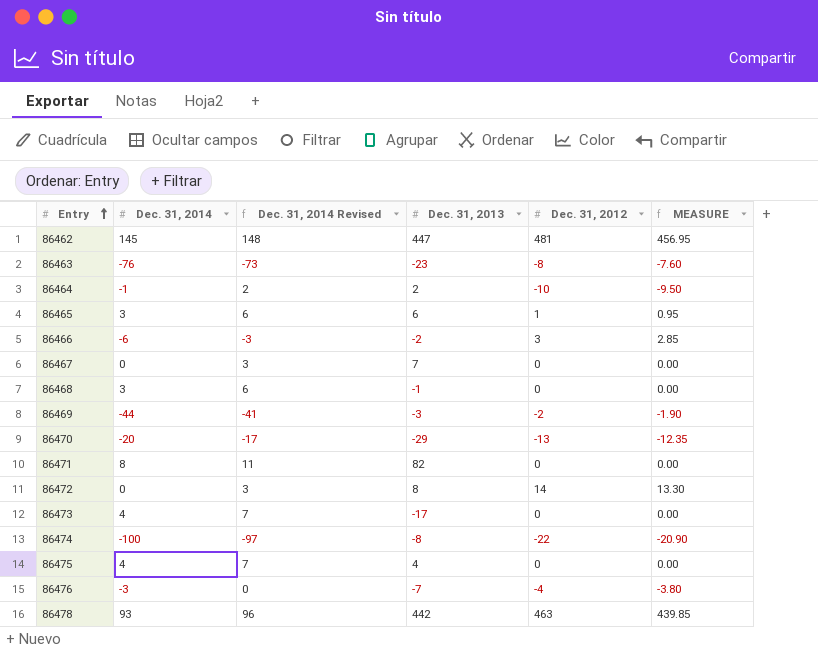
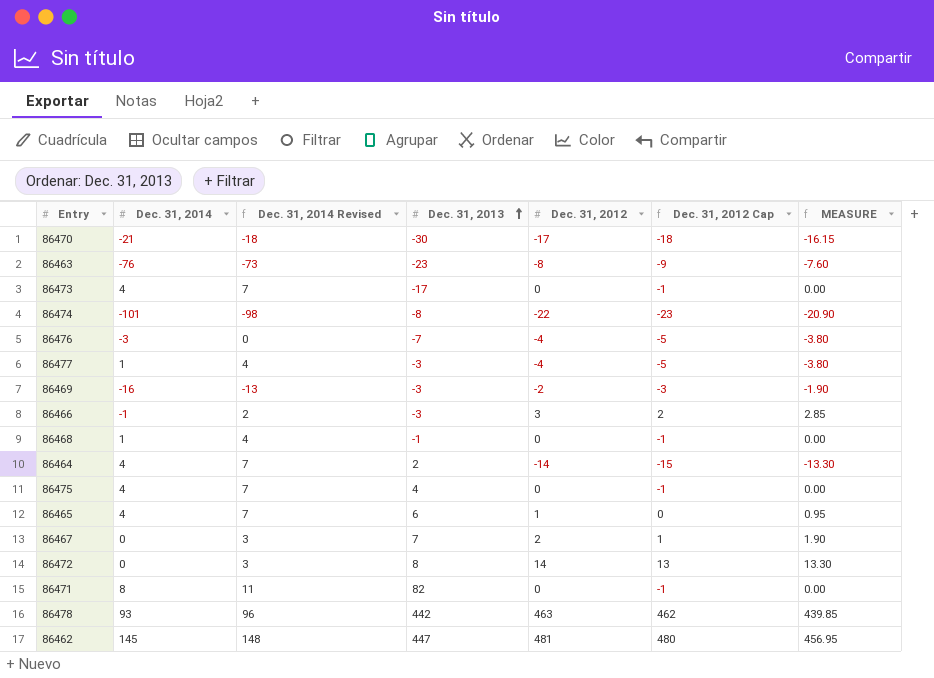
row order: Entry ascending -> Dec. 31, 2013 ascending
column Dec. 31, 2012 Cap | formula: none -> [Dec. 31, 2012] - 1
86470 | Dec. 31, 2014: -20 -> -21
86470 | Dec. 31, 2014 Revised: -17 -> -18
86470 | Dec. 31, 2013: -29 -> -30
86470 | Dec. 31, 2012: -13 -> -17
86470 | MEASURE: -12.35 -> -16.15
86474 | Dec. 31, 2014: -100 -> -101
86474 | Dec. 31, 2014 Revised: -97 -> -98
row 86477: none -> 1 | 4 | -3 | -4 | -5 | -3.80
86469 | Dec. 31, 2014: -44 -> -16
86469 | Dec. 31, 2014 Revised: -41 -> -13
86466 | Dec. 31, 2014: -6 -> -1
86466 | Dec. 31, 2014 Revised: -3 -> 2
86466 | Dec. 31, 2013: -2 -> -3
86468 | Dec. 31, 2014: 3 -> 1
86468 | Dec. 31, 2014 Revised: 6 -> 4
86464 | Dec. 31, 2014: -1 -> 4
86464 | Dec. 31, 2014 Revised: 2 -> 7
86464 | Dec. 31, 2012: -10 -> -14
86464 | MEASURE: -9.50 -> -13.30
86465 | Dec. 31, 2014: 3 -> 4
86465 | Dec. 31, 2014 Revised: 6 -> 7
86467 | Dec. 31, 2012: 0 -> 2
86467 | MEASURE: 0.00 -> 1.90

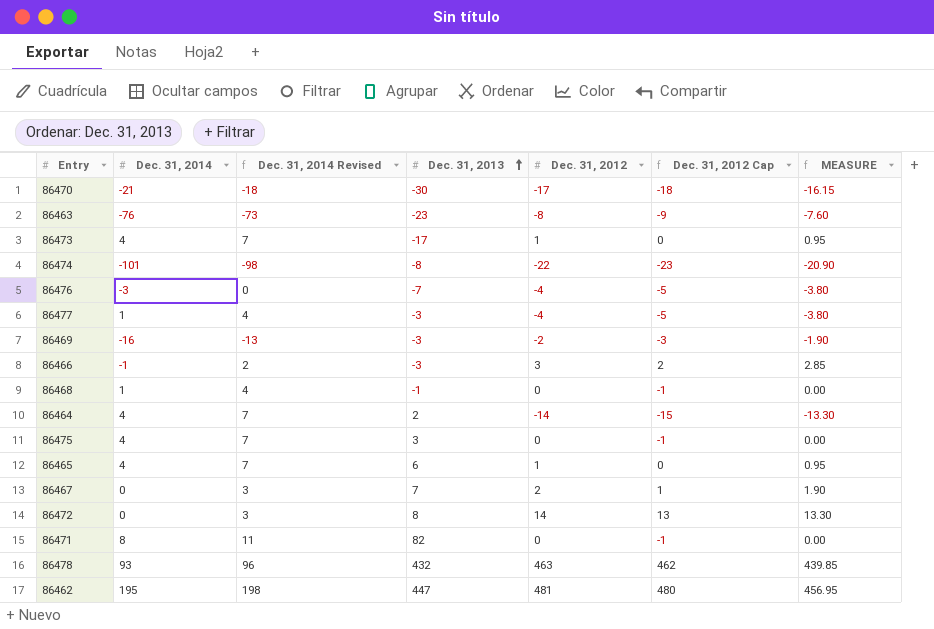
86473 | Dec. 31, 2012: 0 -> 1
86473 | Dec. 31, 2012 Cap: -1 -> 0
86473 | MEASURE: 0.00 -> 0.95
86475 | Dec. 31, 2013: 4 -> 3
86478 | Dec. 31, 2013: 442 -> 432
86462 | Dec. 31, 2014: 145 -> 195
86462 | Dec. 31, 2014 Revised: 148 -> 198

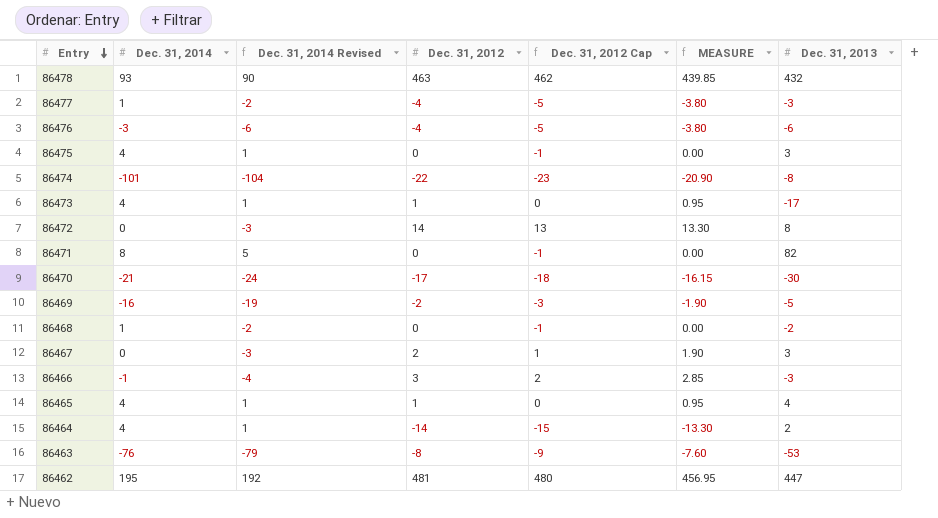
row order: Dec. 31, 2013 ascending -> Entry descending
column Dec. 31, 2014 Revised | formula: [Dec. 31, 2014] + 3 -> [Dec. 31, 2014] - 3
column Dec. 31, 2013 | position: 4 -> 7
86476 | Dec. 31, 2013: -7 -> -6
86469 | Dec. 31, 2013: -3 -> -5
86468 | Dec. 31, 2013: -1 -> -2
86467 | Dec. 31, 2013: 7 -> 3
86465 | Dec. 31, 2013: 6 -> 4
86463 | Dec. 31, 2013: -23 -> -53

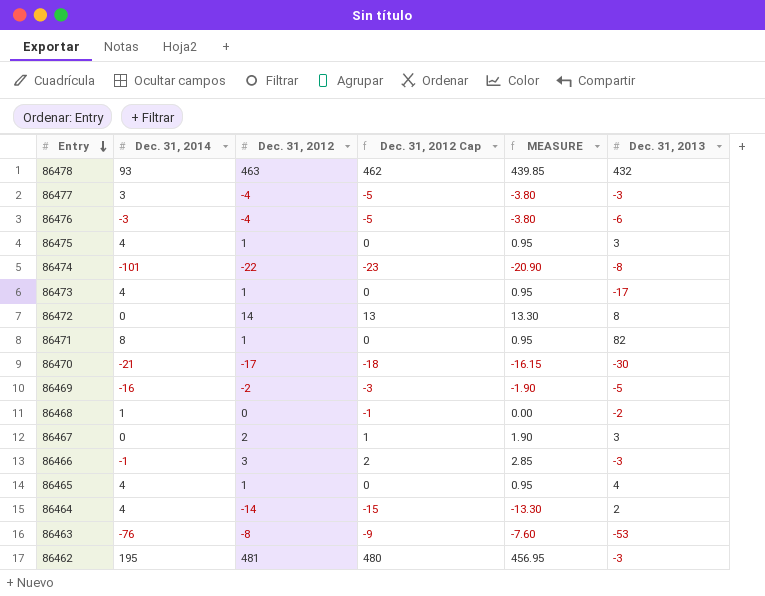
column Dec. 31, 2014 Revised | formula: [Dec. 31, 2014] - 3 -> none
86477 | Dec. 31, 2014: 1 -> 3
86475 | Dec. 31, 2012: 0 -> 1
86475 | Dec. 31, 2012 Cap: -1 -> 0
86475 | MEASURE: 0.00 -> 0.95
86471 | Dec. 31, 2012: 0 -> 1
86471 | Dec. 31, 2012 Cap: -1 -> 0
86471 | MEASURE: 0.00 -> 0.95
86462 | Dec. 31, 2013: 447 -> -3

